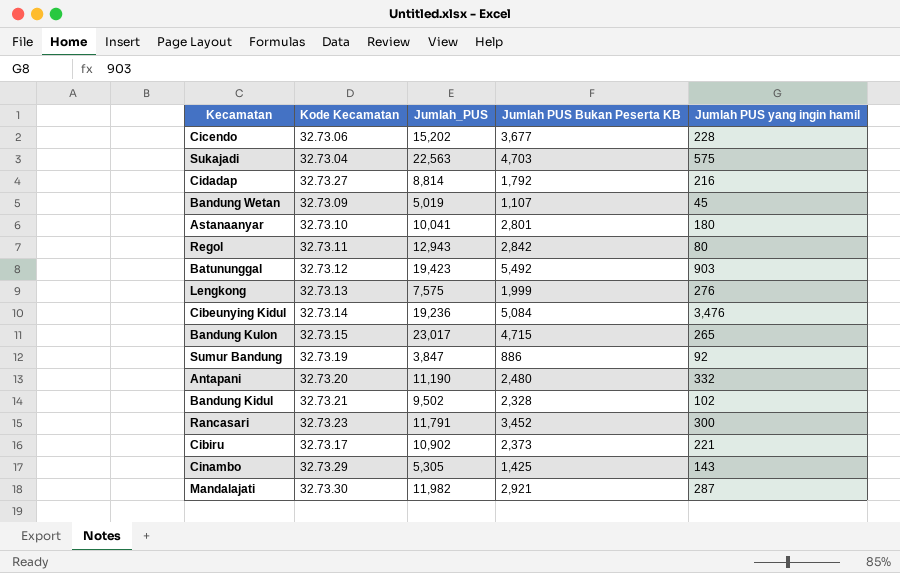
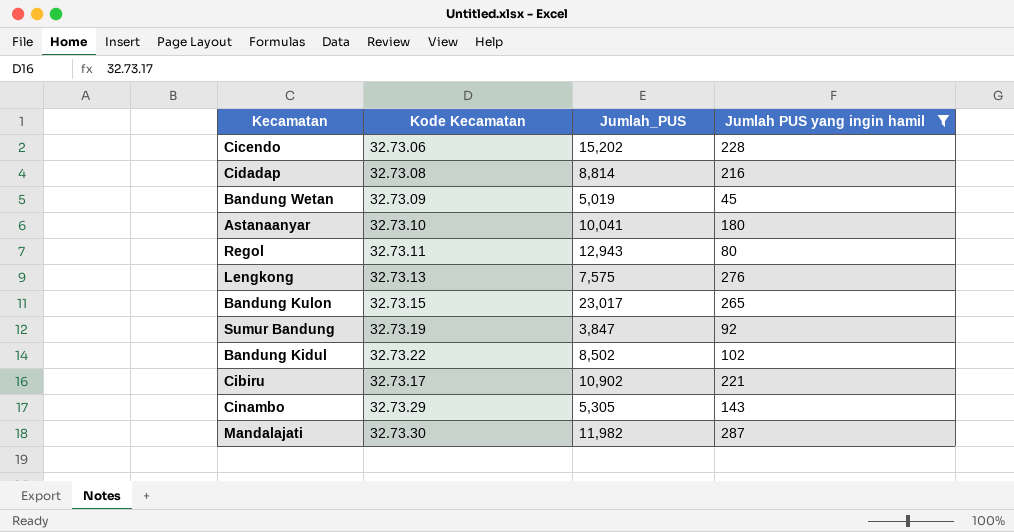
filter: none -> Jumlah PUS yang ingin hamil <= 287
column Jumlah PUS Bukan Peserta KB | position: 4 -> none
Cidadap | Kode Kecamatan: 32.73.27 -> 32.73.08
Bandung Kidul | Kode Kecamatan: 32.73.21 -> 32.73.22
Bandung Kidul | Jumlah_PUS: 9,502 -> 8,502

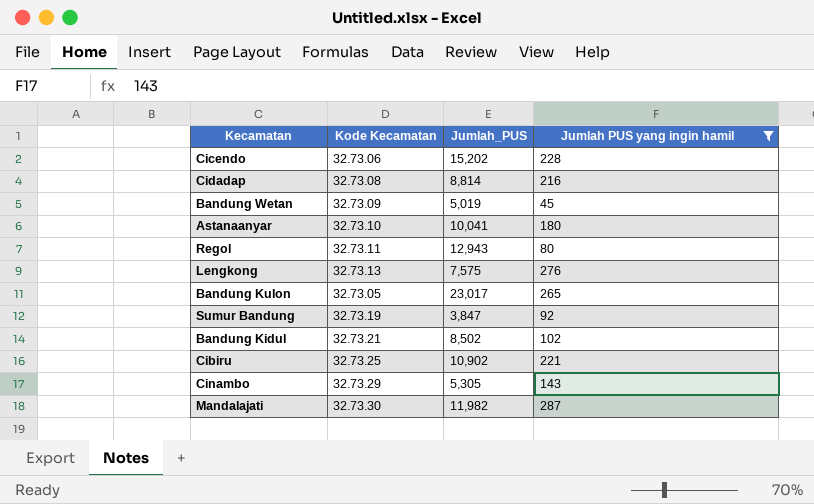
Bandung Kulon | Kode Kecamatan: 32.73.15 -> 32.73.05
Bandung Kidul | Kode Kecamatan: 32.73.22 -> 32.73.21
Cibiru | Kode Kecamatan: 32.73.17 -> 32.73.25

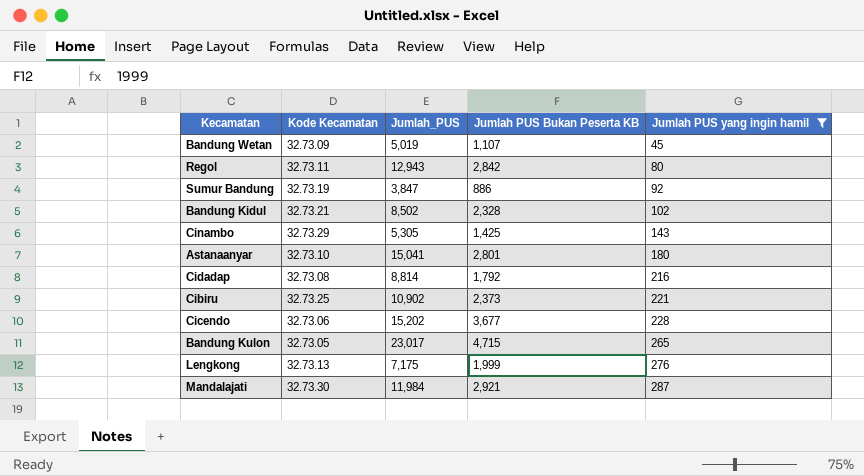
row order: none -> Jumlah PUS yang ingin hamil ascending
column Jumlah PUS Bukan Peserta KB | position: none -> 4
Astanaanyar | Jumlah_PUS: 10,041 -> 15,041
Lengkong | Jumlah_PUS: 7,575 -> 7,175
Mandalajati | Jumlah_PUS: 11,982 -> 11,984

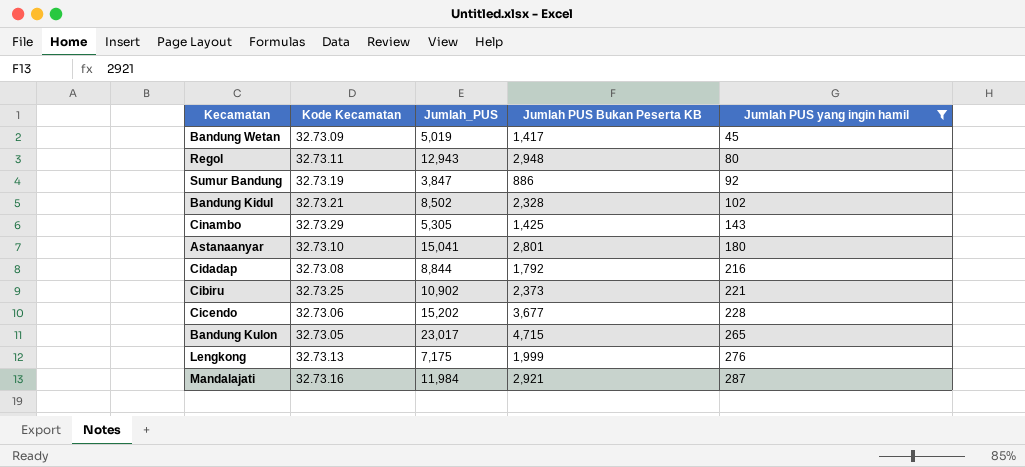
Bandung Wetan | Jumlah PUS Bukan Peserta KB: 1,107 -> 1,417
Regol | Jumlah PUS Bukan Peserta KB: 2,842 -> 2,948
Cidadap | Jumlah_PUS: 8,814 -> 8,844
Mandalajati | Kode Kecamatan: 32.73.30 -> 32.73.16

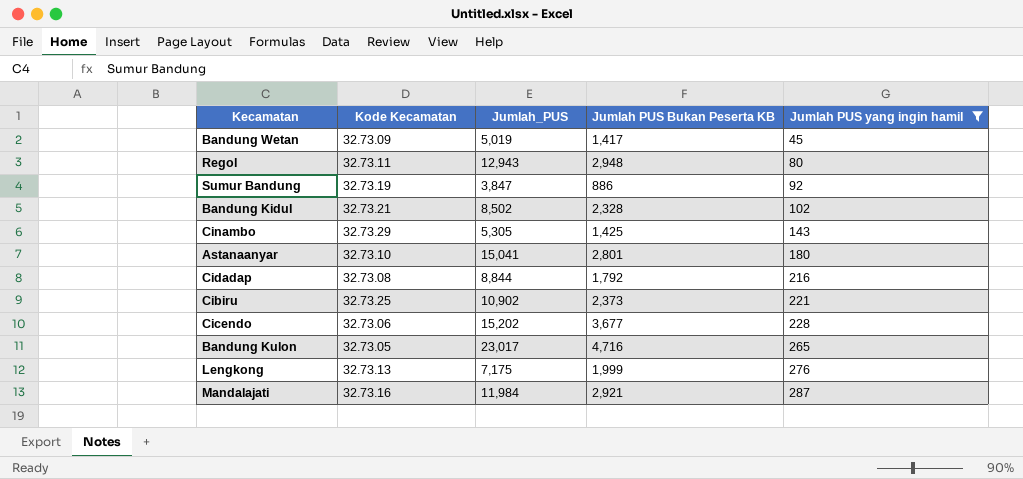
Bandung Kulon | Jumlah PUS Bukan Peserta KB: 4,715 -> 4,716

